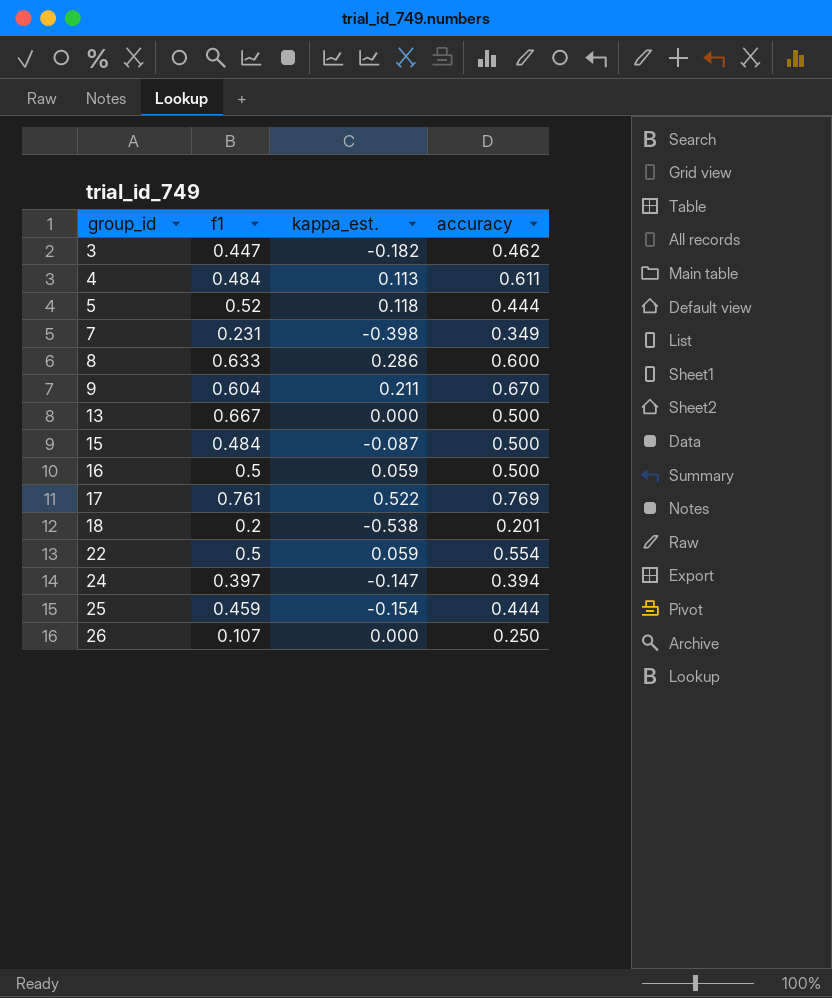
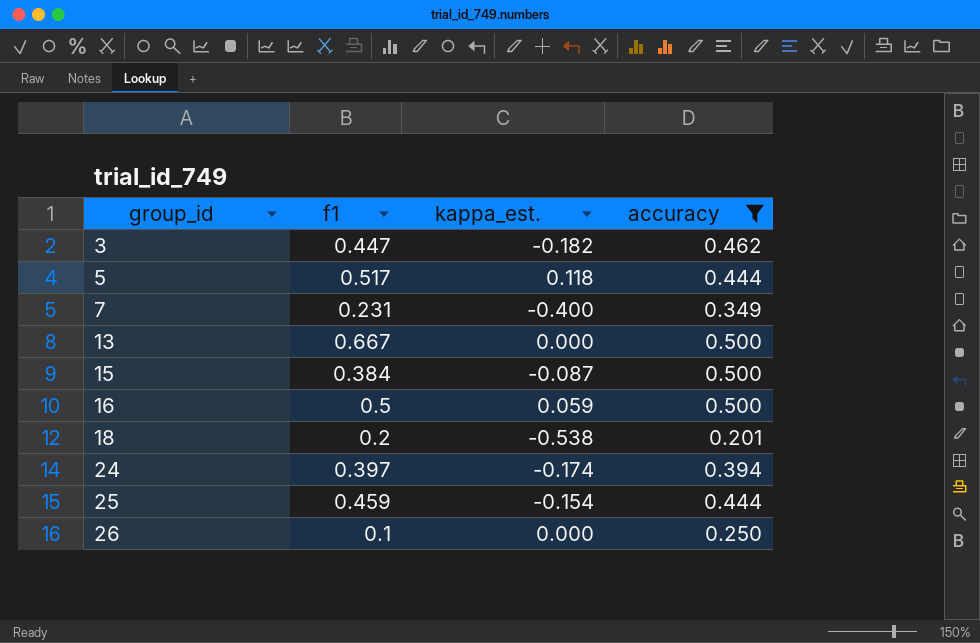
filter: none -> accuracy <= 0.500
5 | f1: 0.52 -> 0.517
7 | kappa_est.: -0.398 -> -0.400
15 | f1: 0.484 -> 0.384
24 | kappa_est.: -0.147 -> -0.174
26 | f1: 0.107 -> 0.1

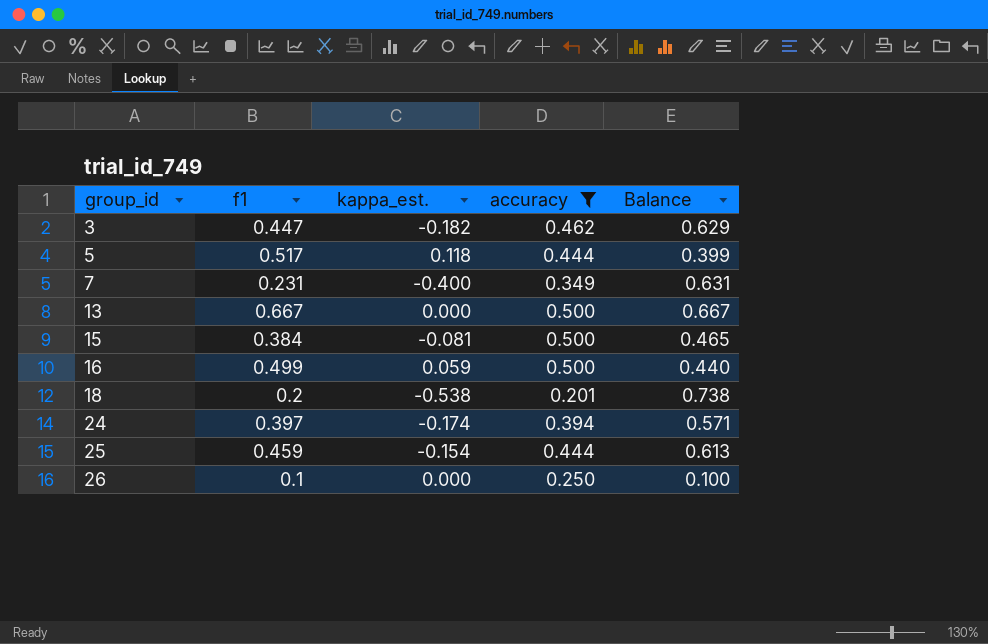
column Balance | formula: none -> [f1] - [kappa_est.]
15 | kappa_est.: -0.087 -> -0.081
16 | f1: 0.5 -> 0.499

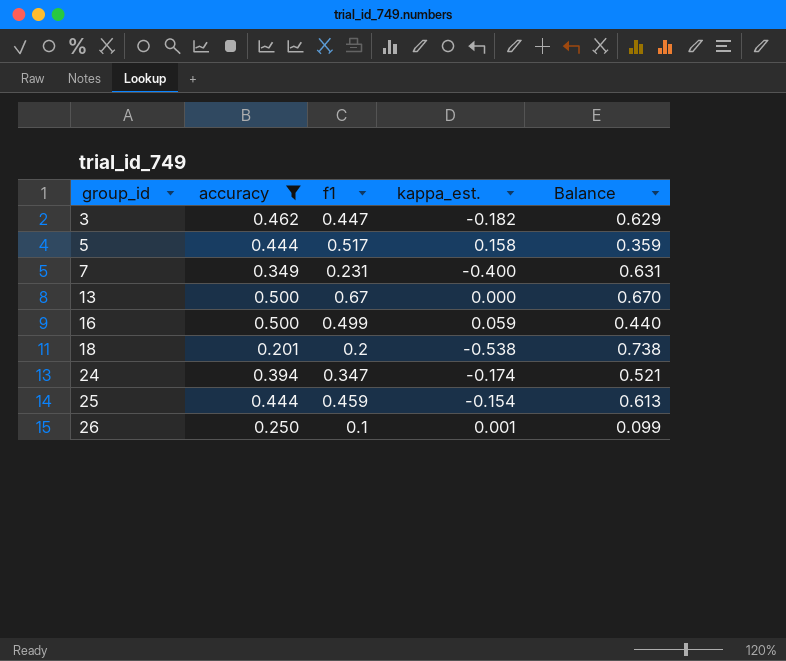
column accuracy | position: 4 -> 2
row 15: 0.384 | -0.081 | 0.500 | 0.465 -> none
5 | kappa_est.: 0.118 -> 0.158
5 | Balance: 0.399 -> 0.359
13 | f1: 0.667 -> 0.67
13 | Balance: 0.667 -> 0.670
24 | f1: 0.397 -> 0.347
24 | Balance: 0.571 -> 0.521
26 | kappa_est.: 0.000 -> 0.001
26 | Balance: 0.100 -> 0.099

